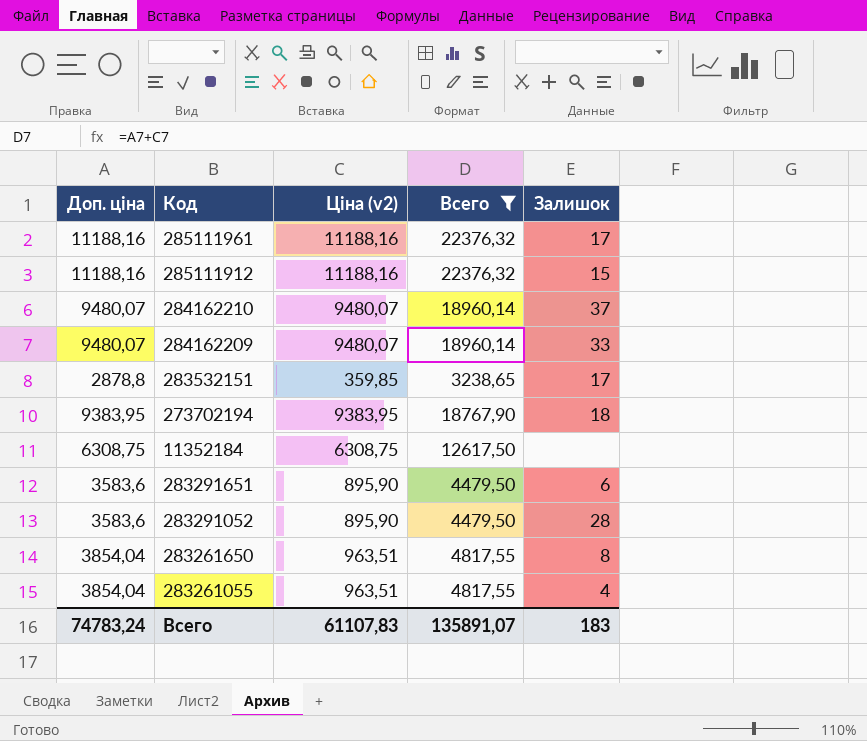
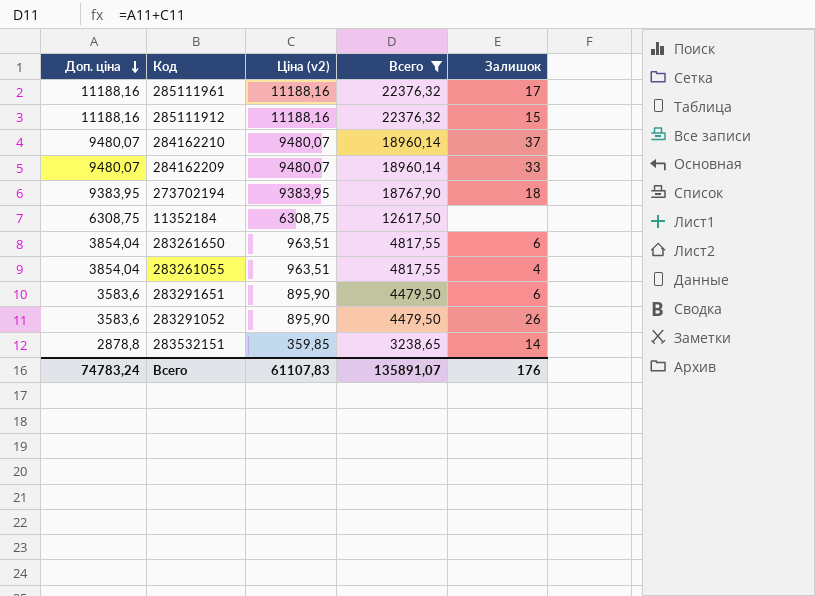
row order: none -> Доп. ціна descending
283261650 | Залишок: 8 -> 6
283291052 | Залишок: 28 -> 26
283532151 | Залишок: 17 -> 14
Всего | Залишок: 183 -> 176

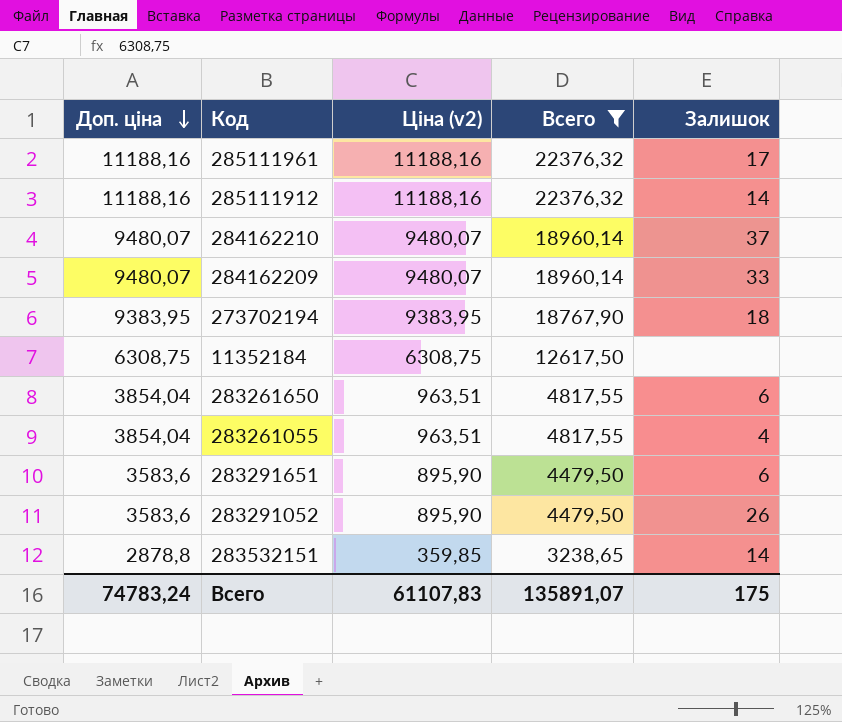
285111912 | Залишок: 15 -> 14
Всего | Залишок: 176 -> 175

